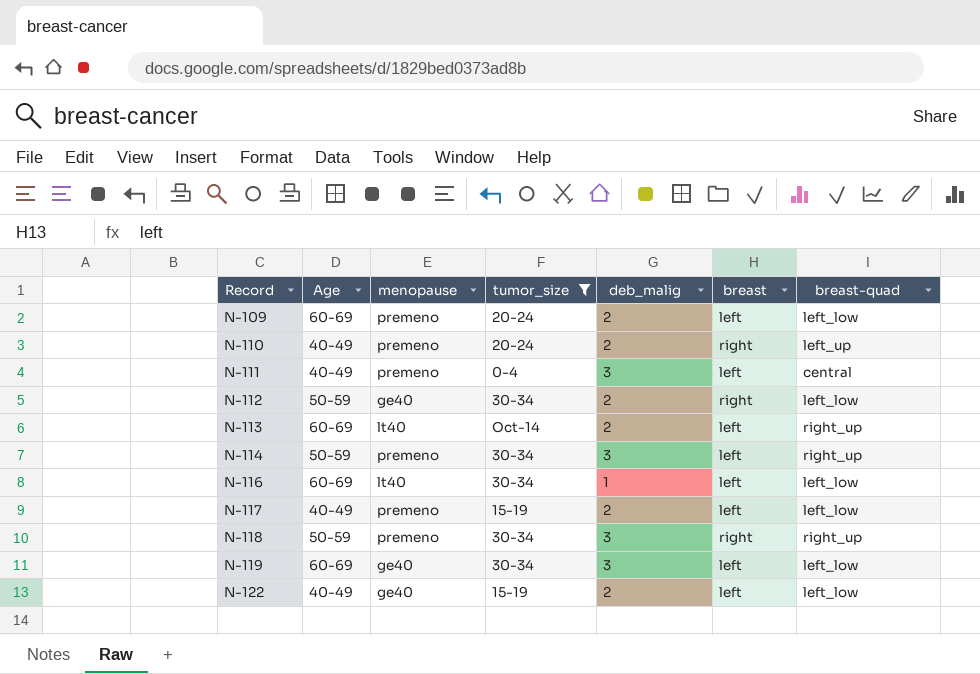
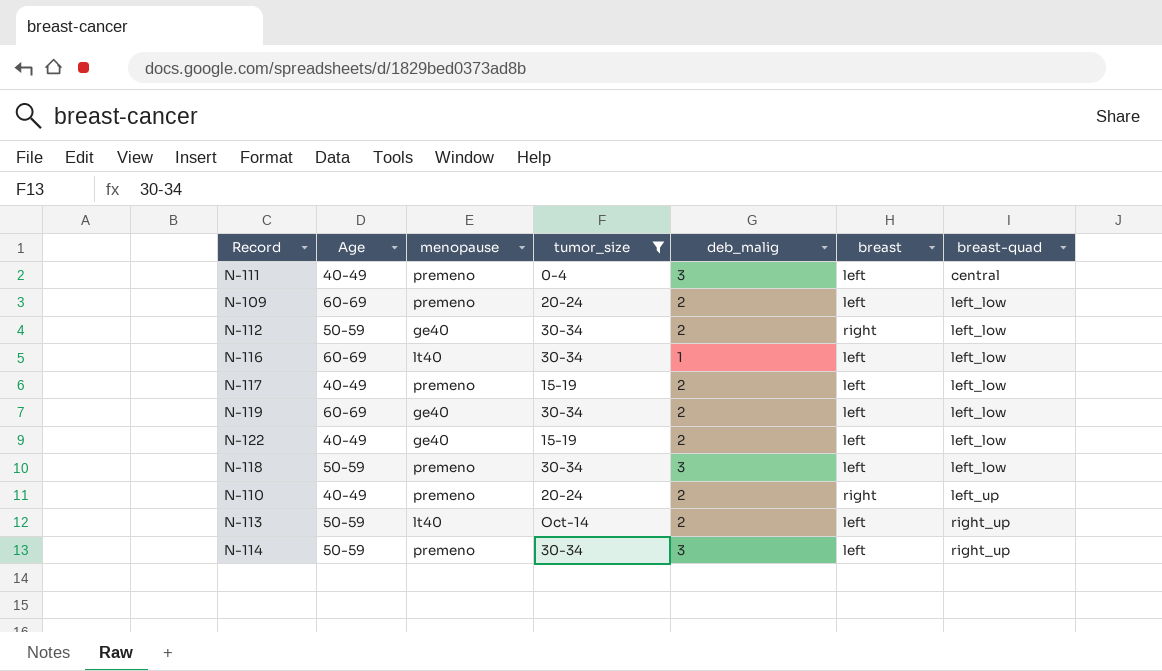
row order: Record ascending -> breast-quad ascending
N-119 | deb_malig: 3 -> 2
N-118 | breast: right -> left
N-118 | breast-quad: right_up -> left_low
N-113 | Age: 60-69 -> 50-59

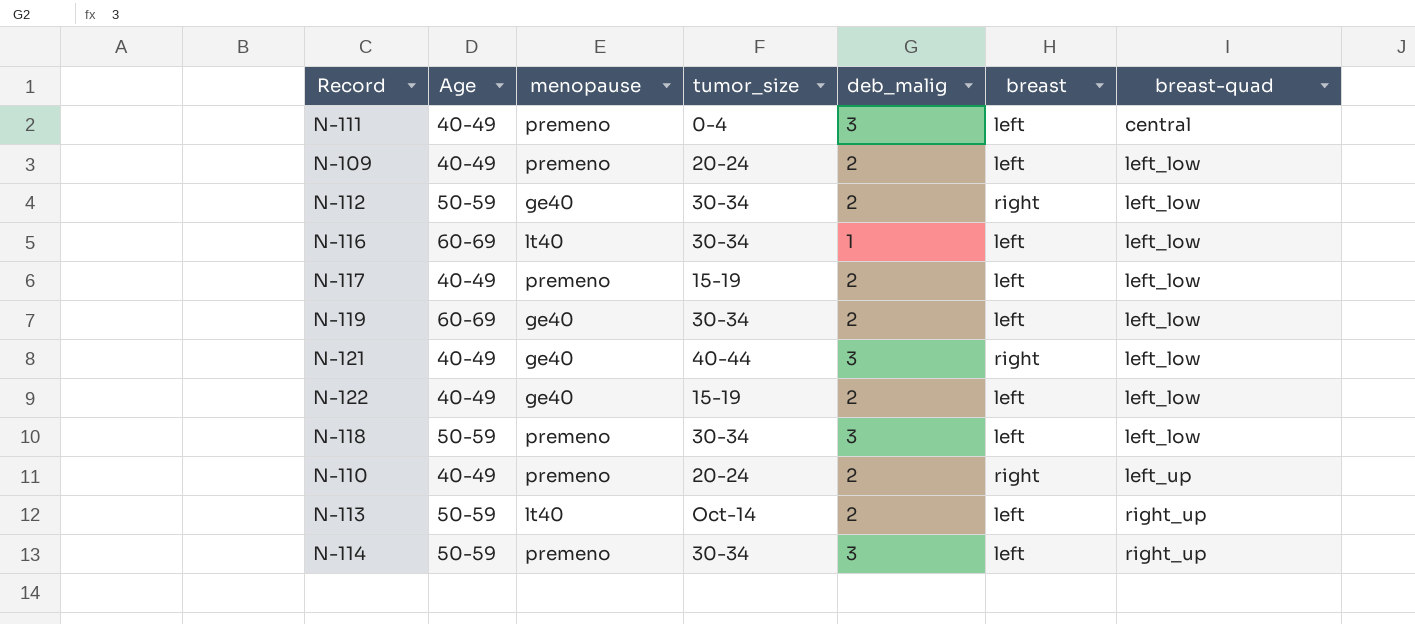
filter: tumor_size != 40-44 -> none
N-109 | Age: 60-69 -> 40-49

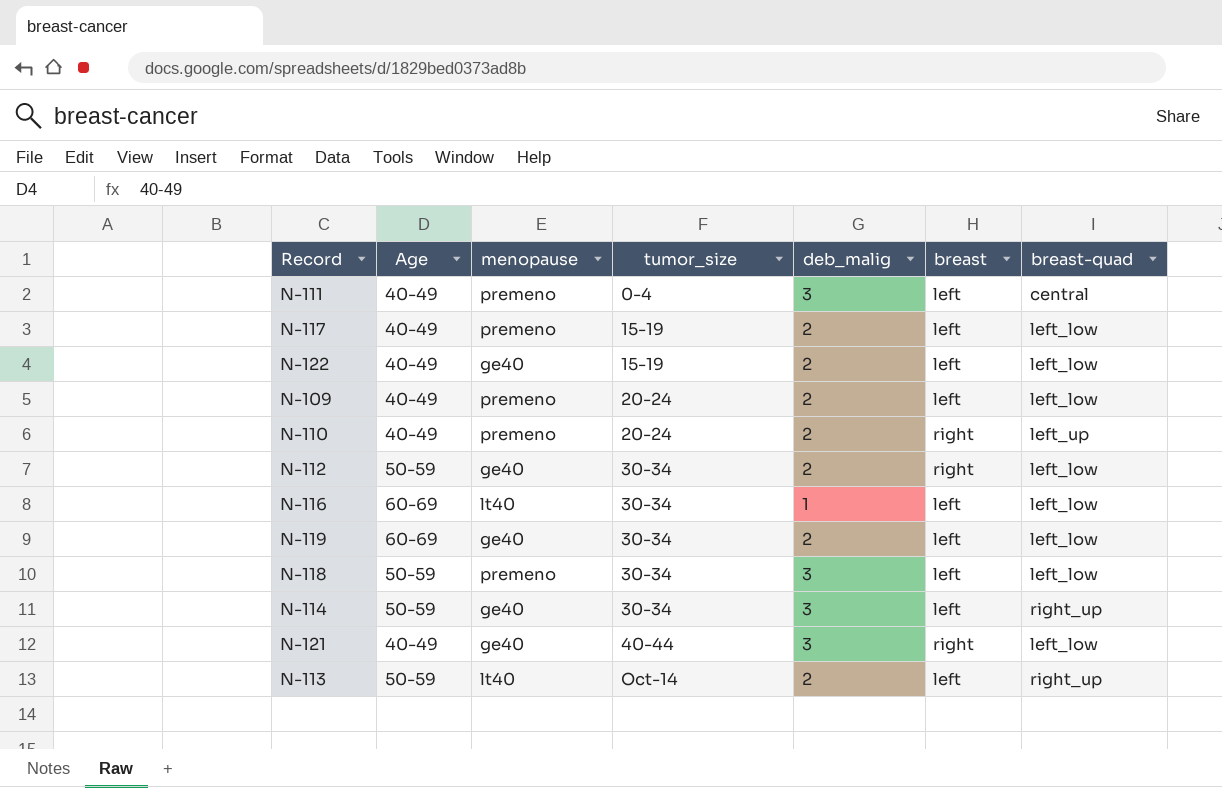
row order: breast-quad ascending -> tumor_size ascending
N-114 | menopause: premeno -> ge40

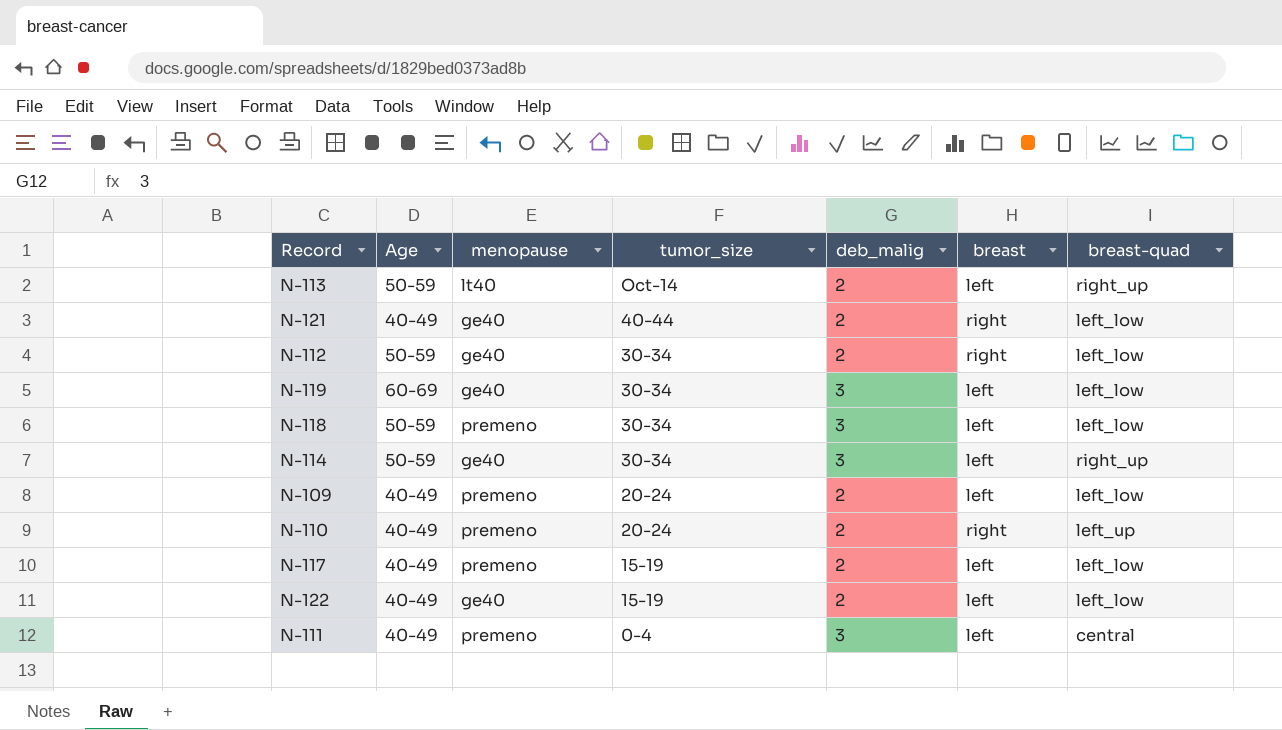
row order: tumor_size ascending -> tumor_size descending
row N-116: 60-69 | lt40 | 30-34 | 1 | left | left_low -> none
N-121 | deb_malig: 3 -> 2
N-119 | deb_malig: 2 -> 3

